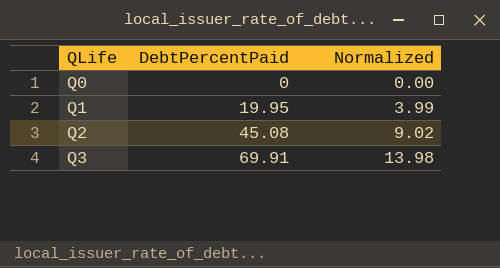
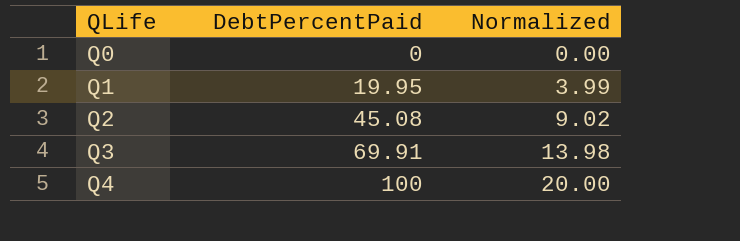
row Q4: none -> 100 | 20.00

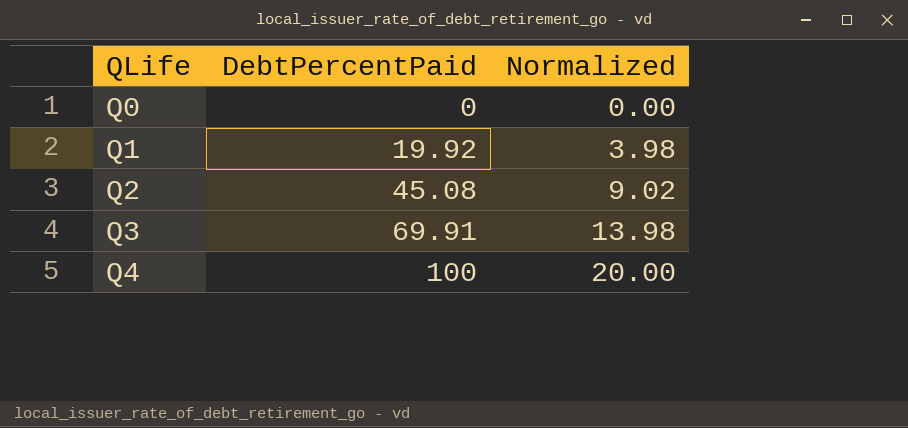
Q1 | DebtPercentPaid: 19.95 -> 19.92
Q1 | Normalized: 3.99 -> 3.98

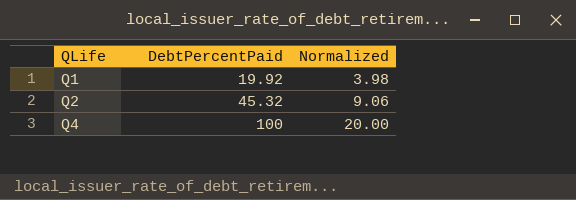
row Q0: 0 | 0.00 -> none
row Q3: 69.91 | 13.98 -> none
Q2 | DebtPercentPaid: 45.08 -> 45.32
Q2 | Normalized: 9.02 -> 9.06

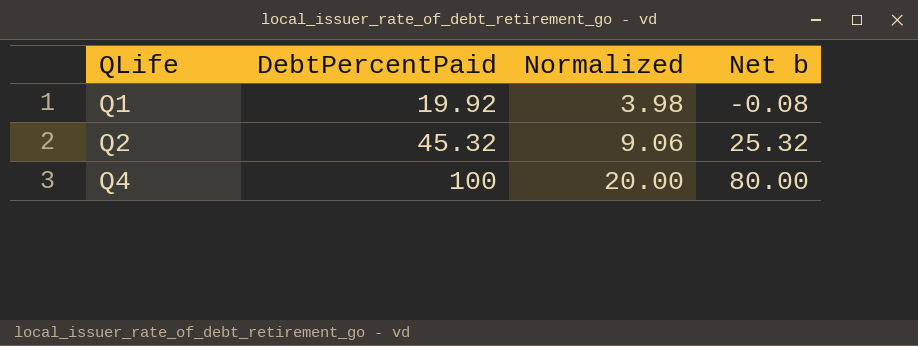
column Net b | formula: none -> [DebtPercentPaid] - 20

